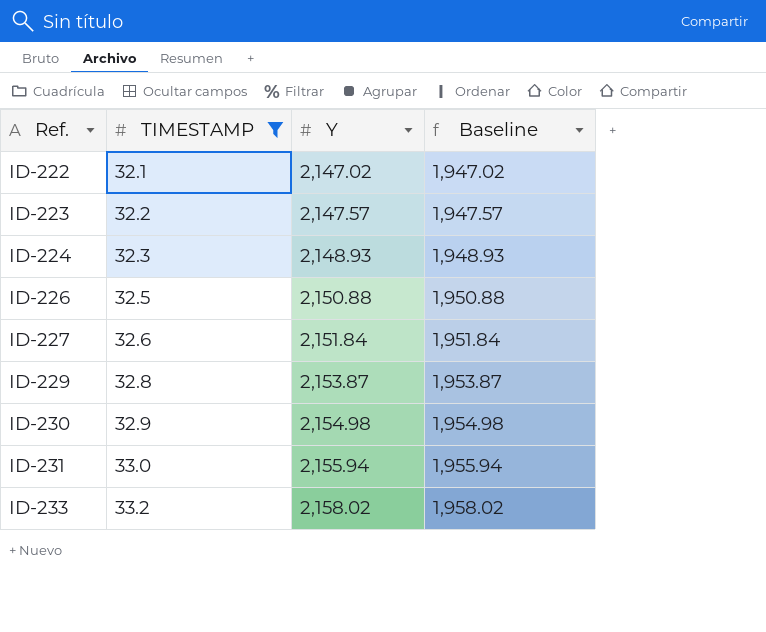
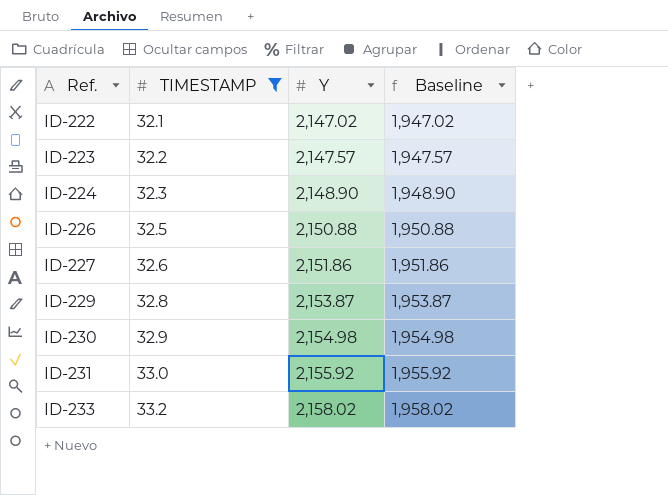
ID-224 | Y: 2,148.93 -> 2,148.90
ID-224 | Baseline: 1,948.93 -> 1,948.90
ID-227 | Y: 2,151.84 -> 2,151.86
ID-227 | Baseline: 1,951.84 -> 1,951.86
ID-231 | Y: 2,155.94 -> 2,155.92
ID-231 | Baseline: 1,955.94 -> 1,955.92

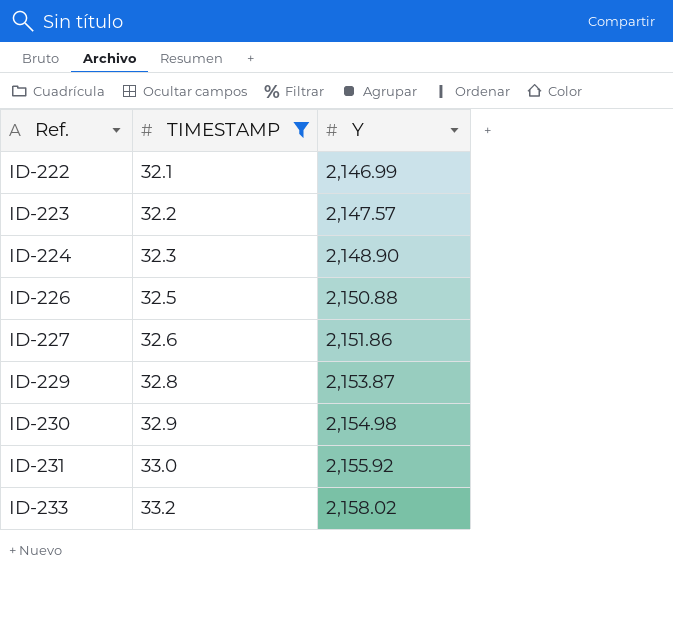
column Baseline | formula: [Y] - 200 -> none
ID-222 | Y: 2,147.02 -> 2,146.99

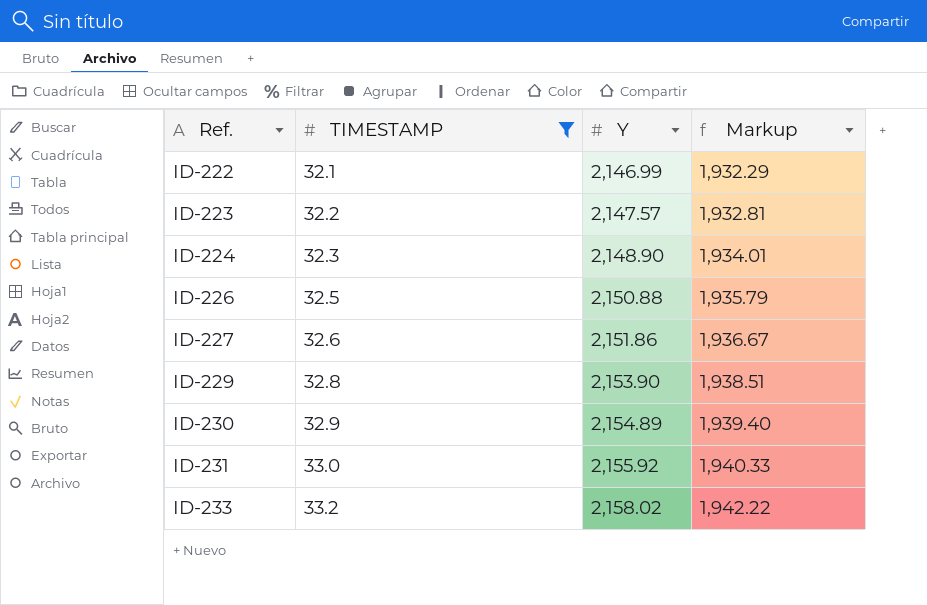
column Markup | formula: none -> [Y] * 0.9
ID-229 | Y: 2,153.87 -> 2,153.90
ID-230 | Y: 2,154.98 -> 2,154.89

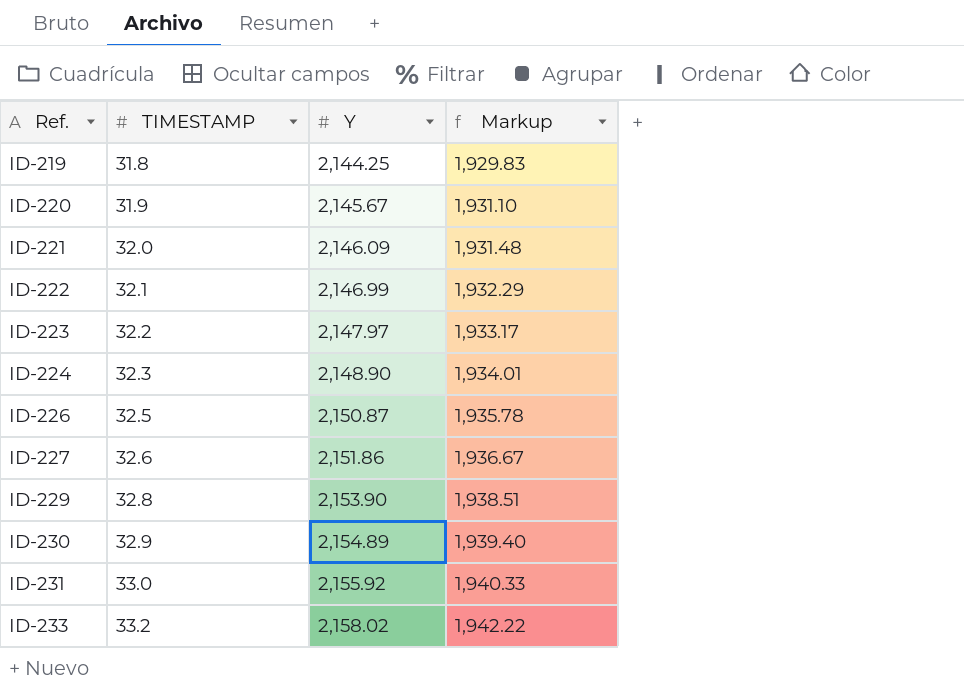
filter: TIMESTAMP >= 32.1 -> none
ID-223 | Y: 2,147.57 -> 2,147.97
ID-223 | Markup: 1,932.81 -> 1,933.17
ID-226 | Y: 2,150.88 -> 2,150.87
ID-226 | Markup: 1,935.79 -> 1,935.78

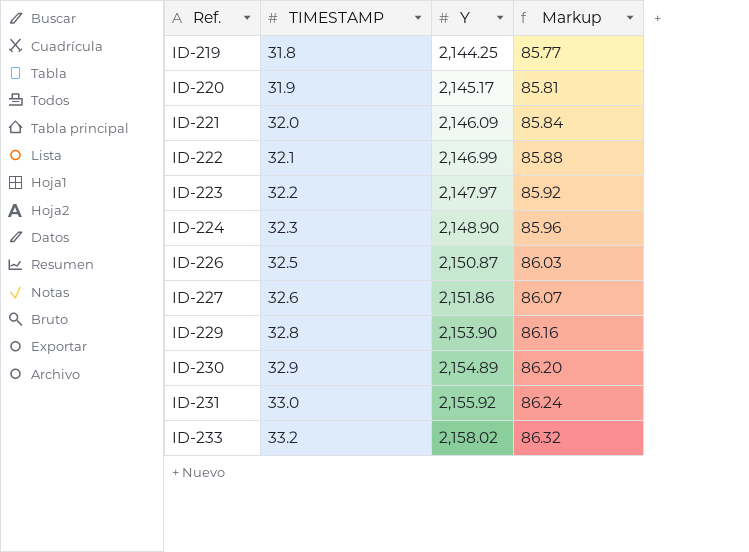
column Markup | formula: [Y] * 0.9 -> [Y] * 0.04
ID-220 | Y: 2,145.67 -> 2,145.17

